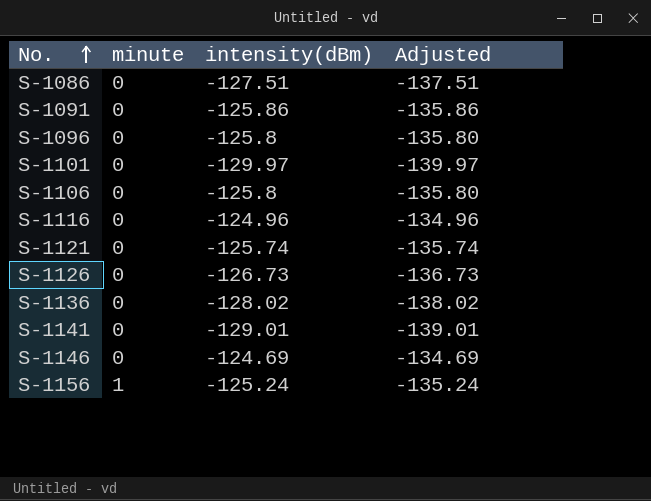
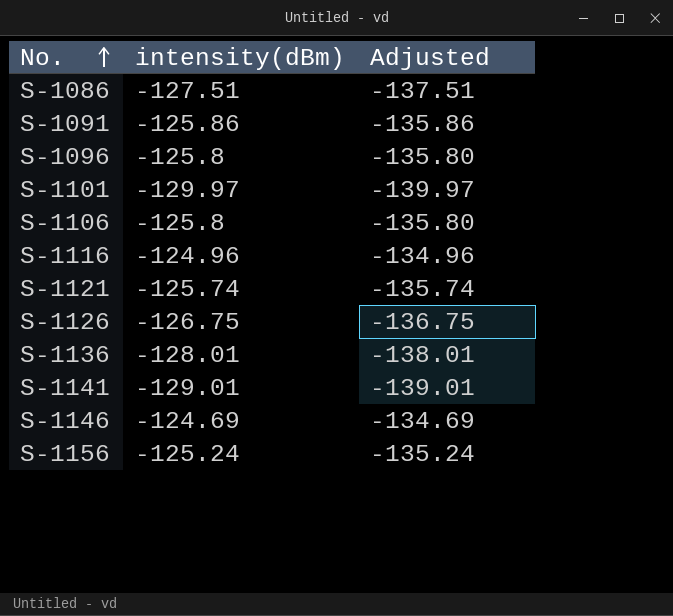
column minute | position: 2 -> none
S-1126 | intensity(dBm): -126.73 -> -126.75
S-1126 | Adjusted: -136.73 -> -136.75
S-1136 | intensity(dBm): -128.02 -> -128.01
S-1136 | Adjusted: -138.02 -> -138.01

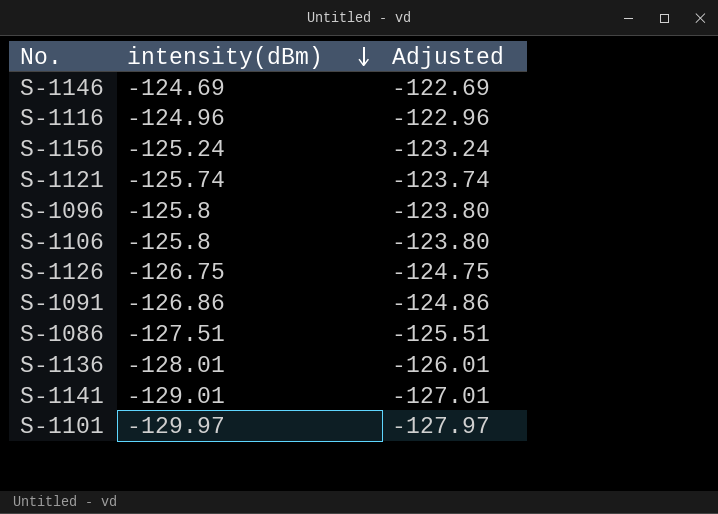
row order: No. ascending -> intensity(dBm) descending
column Adjusted | formula: [intensity(dBm)] - 10 -> [intensity(dBm)] + 2
S-1091 | intensity(dBm): -125.86 -> -126.86

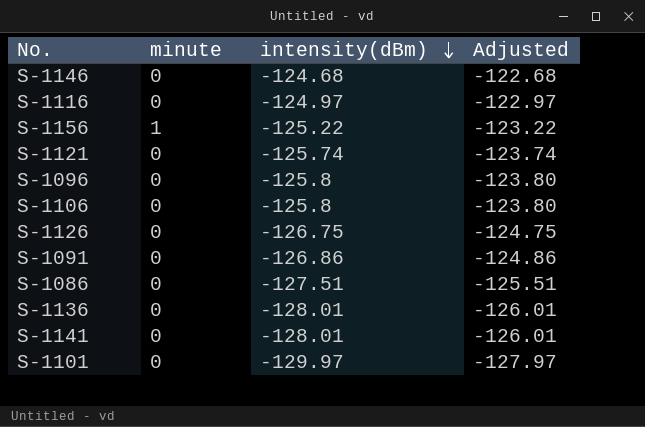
column minute | position: none -> 2
S-1146 | intensity(dBm): -124.69 -> -124.68
S-1146 | Adjusted: -122.69 -> -122.68
S-1116 | intensity(dBm): -124.96 -> -124.97
S-1116 | Adjusted: -122.96 -> -122.97
S-1156 | intensity(dBm): -125.24 -> -125.22
S-1156 | Adjusted: -123.24 -> -123.22
S-1141 | intensity(dBm): -129.01 -> -128.01
S-1141 | Adjusted: -127.01 -> -126.01

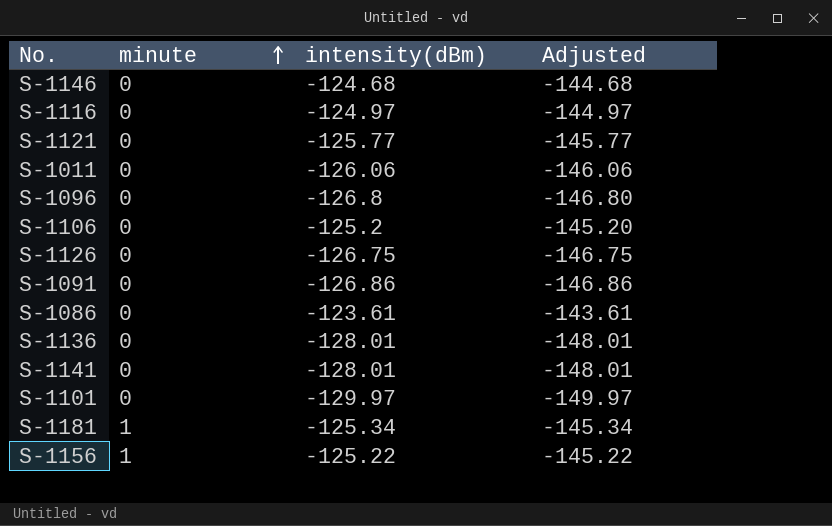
row order: intensity(dBm) descending -> minute ascending
column Adjusted | formula: [intensity(dBm)] + 2 -> [intensity(dBm)] - 20
S-1121 | intensity(dBm): -125.74 -> -125.77
row S-1011: none -> 0 | -126.06 | -146.06
S-1096 | intensity(dBm): -125.8 -> -126.8
S-1106 | intensity(dBm): -125.8 -> -125.2
S-1086 | intensity(dBm): -127.51 -> -123.61
row S-1181: none -> 1 | -125.34 | -145.34

